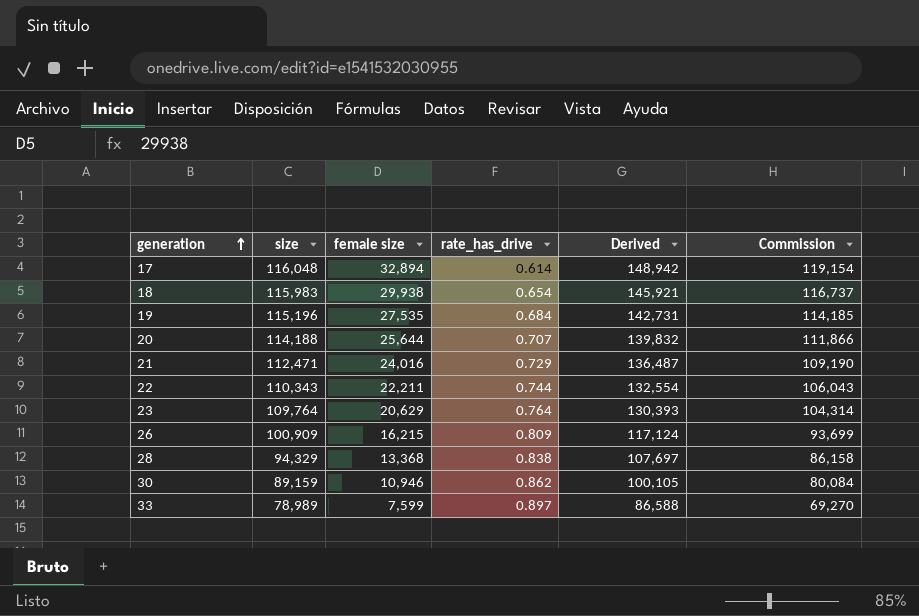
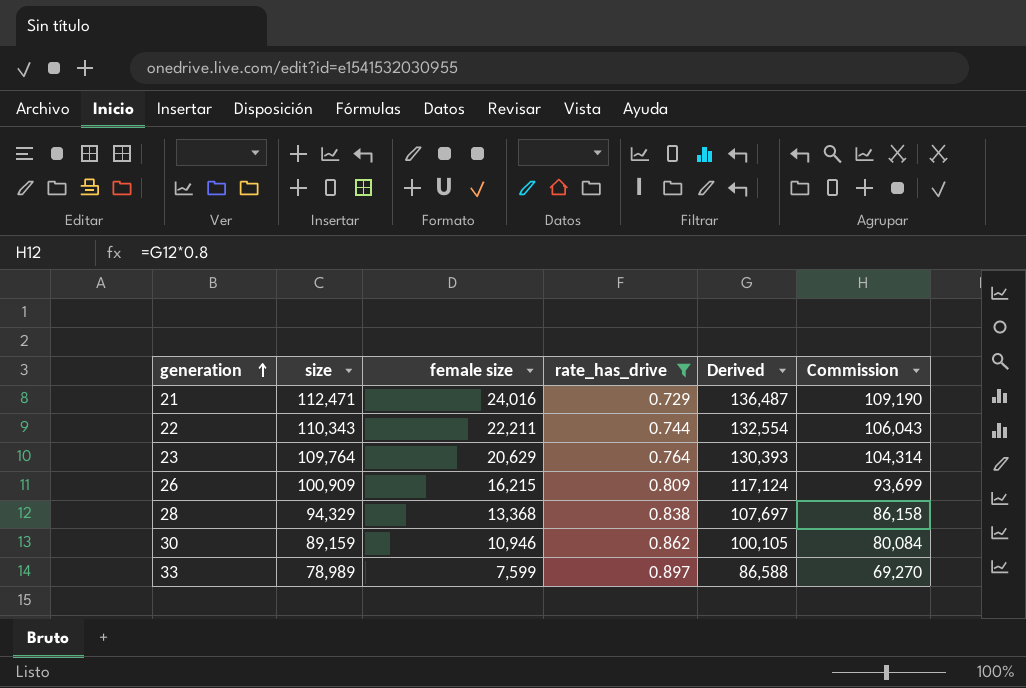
filter: none -> rate_has_drive >= 0.729

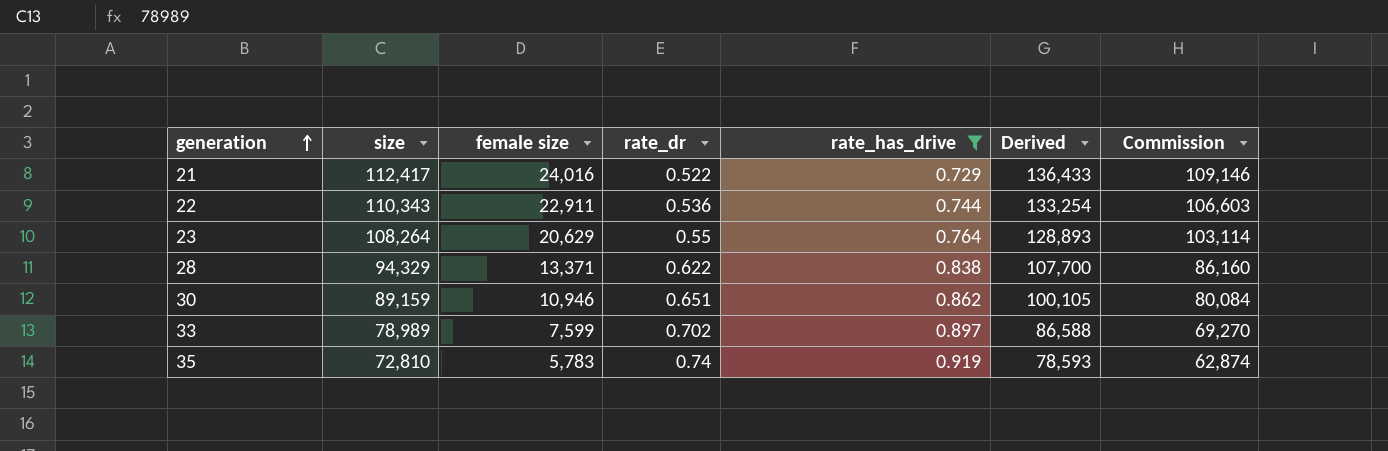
column rate_dr | position: none -> 4
row 26: 100,909 | 16,215 | 0.809 | 117,124 | 93,699 -> none
21 | size: 112,471 -> 112,417
21 | Derived: 136,487 -> 136,433
21 | Commission: 109,190 -> 109,146
22 | female size: 22,211 -> 22,911
22 | Derived: 132,554 -> 133,254
22 | Commission: 106,043 -> 106,603
23 | size: 109,764 -> 108,264
23 | Derived: 130,393 -> 128,893
23 | Commission: 104,314 -> 103,114
28 | female size: 13,368 -> 13,371
28 | Derived: 107,697 -> 107,700
28 | Commission: 86,158 -> 86,160
row 35: none -> 72,810 | 5,783 | 0.74 | 0.919 | 78,593 | 62,874

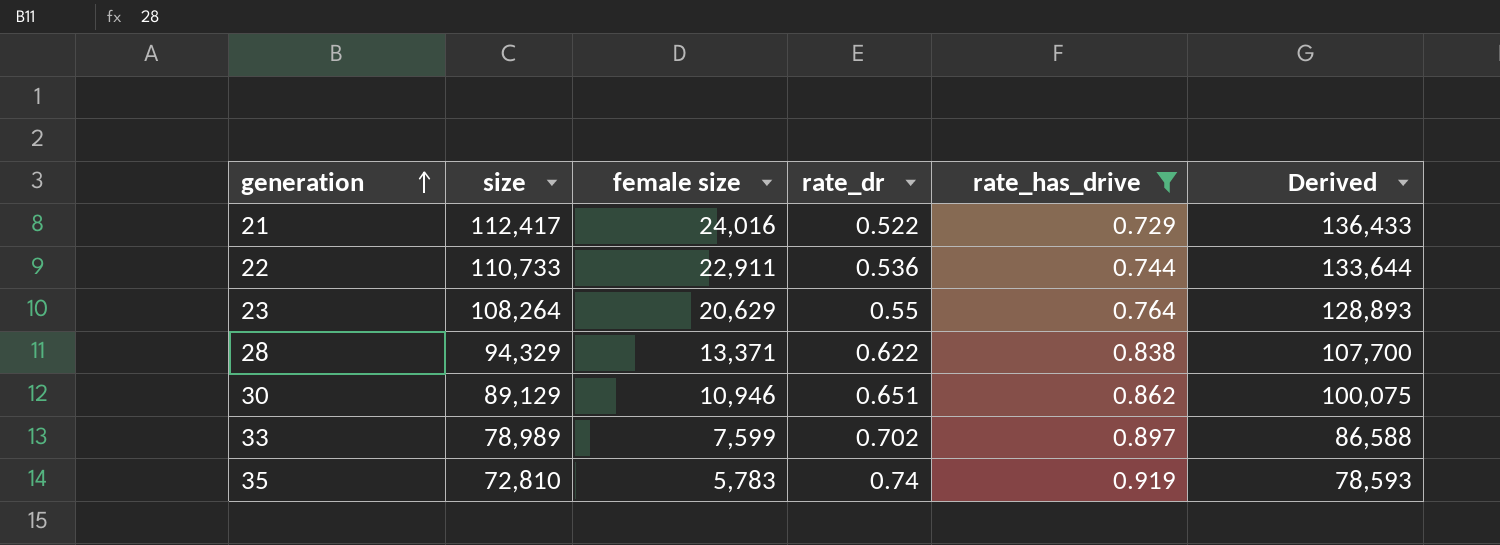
column Commission | formula: [Derived] * 0.8 -> none
22 | size: 110,343 -> 110,733
22 | Derived: 133,254 -> 133,644
30 | size: 89,159 -> 89,129
30 | Derived: 100,105 -> 100,075

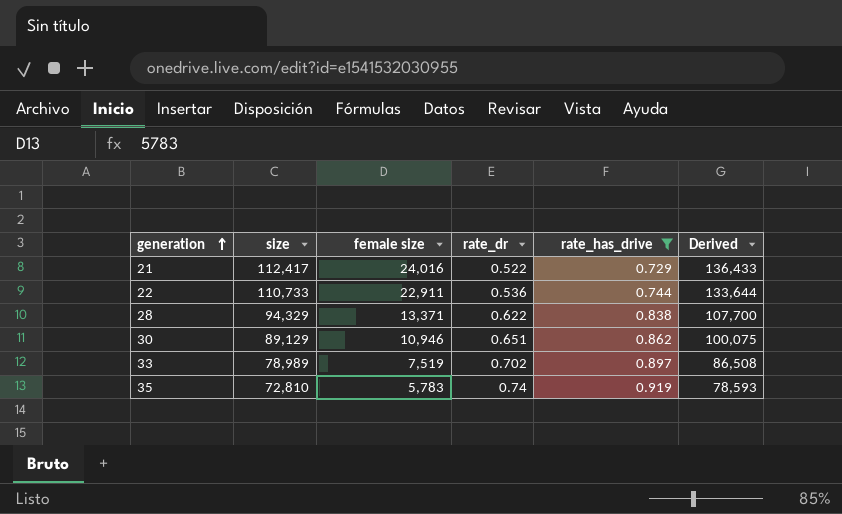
row 23: 108,264 | 20,629 | 0.55 | 0.764 | 128,893 -> none
33 | female size: 7,599 -> 7,519
33 | Derived: 86,588 -> 86,508

